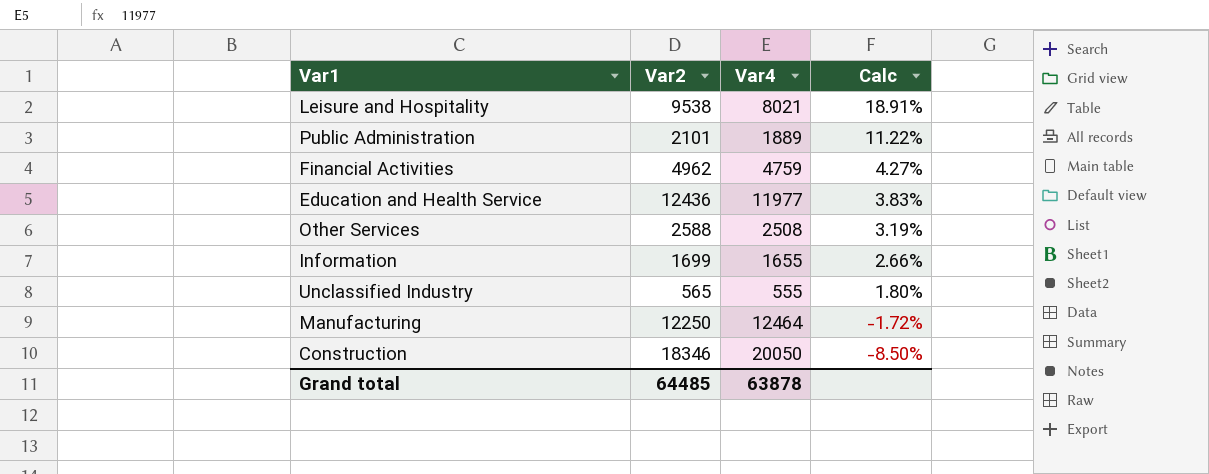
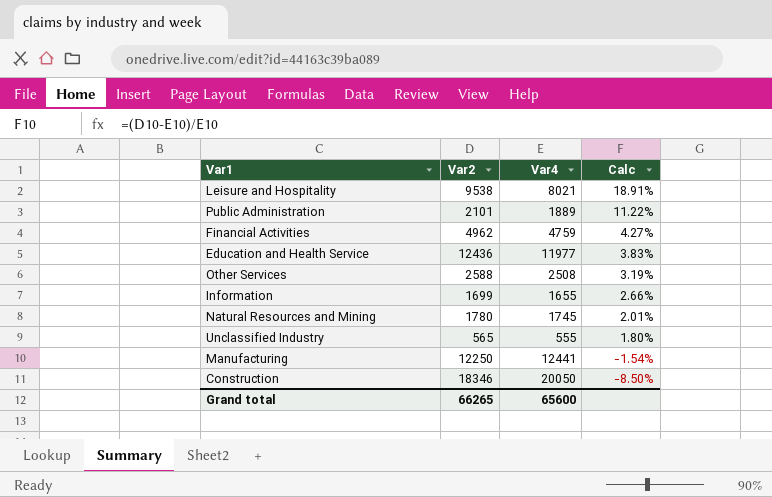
row Natural Resources and Mining: none -> 1780 | 1745 | 2.01%
Manufacturing | Var4: 12464 -> 12441
Manufacturing | Calc: -1.72% -> -1.54%
Grand total | Var2: 64485 -> 66265
Grand total | Var4: 63878 -> 65600

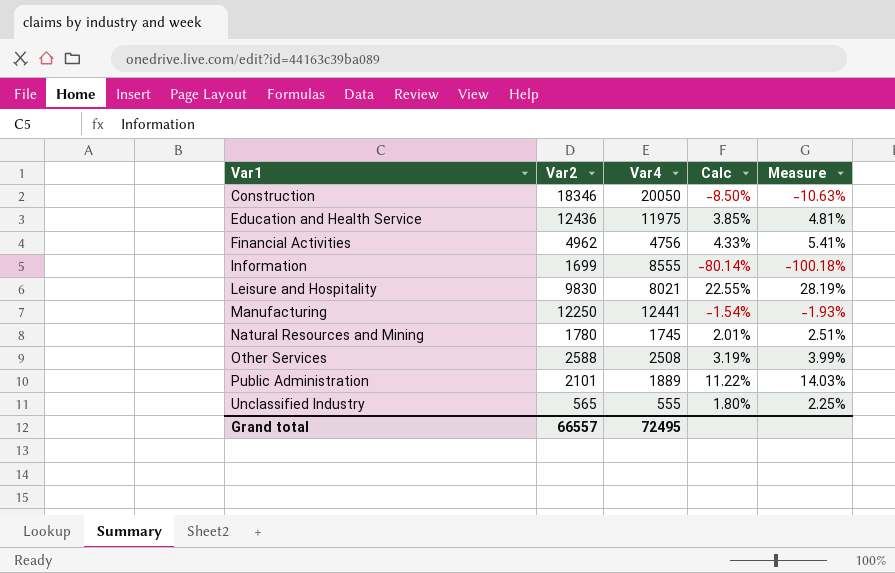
row order: Calc descending -> Var1 ascending
column Measure | formula: none -> [Calc] * 1.25
Education and Health Service | Var4: 11977 -> 11975
Education and Health Service | Calc: 3.83% -> 3.85%
Financial Activities | Var4: 4759 -> 4756
Financial Activities | Calc: 4.27% -> 4.33%
Information | Var4: 1655 -> 8555
Information | Calc: 2.66% -> -80.14%
Leisure and Hospitality | Var2: 9538 -> 9830
Leisure and Hospitality | Calc: 18.91% -> 22.55%
Grand total | Var2: 66265 -> 66557
Grand total | Var4: 65600 -> 72495

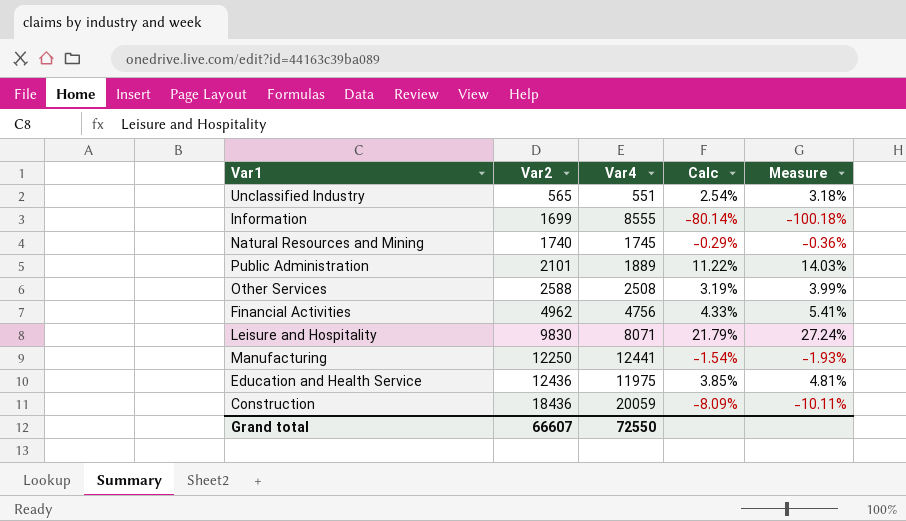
row order: Var1 ascending -> Var2 ascending
Unclassified Industry | Var4: 555 -> 551
Unclassified Industry | Calc: 1.80% -> 2.54%
Unclassified Industry | Measure: 2.25% -> 3.18%
Natural Resources and Mining | Var2: 1780 -> 1740
Natural Resources and Mining | Calc: 2.01% -> -0.29%
Natural Resources and Mining | Measure: 2.51% -> -0.36%
Leisure and Hospitality | Var4: 8021 -> 8071
Leisure and Hospitality | Calc: 22.55% -> 21.79%
Leisure and Hospitality | Measure: 28.19% -> 27.24%
Construction | Var2: 18346 -> 18436
Construction | Var4: 20050 -> 20059
Construction | Calc: -8.50% -> -8.09%
Construction | Measure: -10.63% -> -10.11%
Grand total | Var2: 66557 -> 66607
Grand total | Var4: 72495 -> 72550

